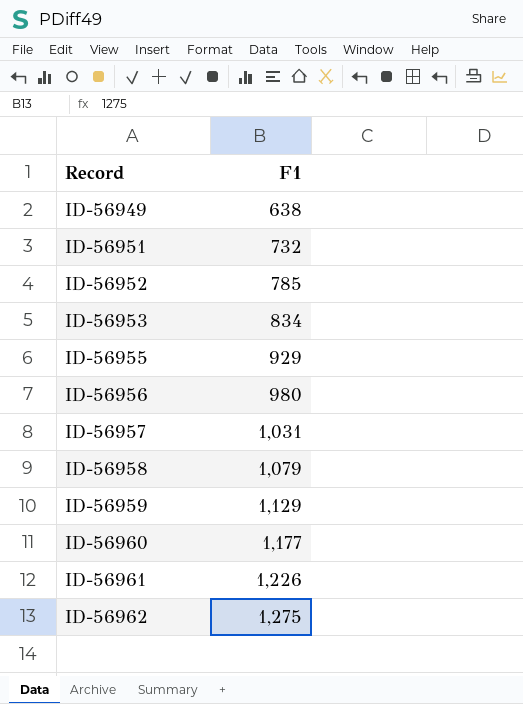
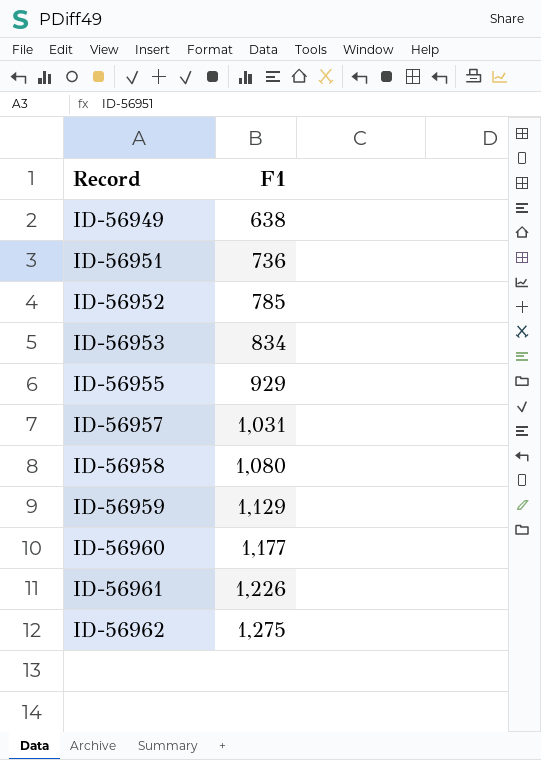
row ID-56956: 980 -> none
ID-56951 | F1: 732 -> 736
ID-56958 | F1: 1,079 -> 1,080

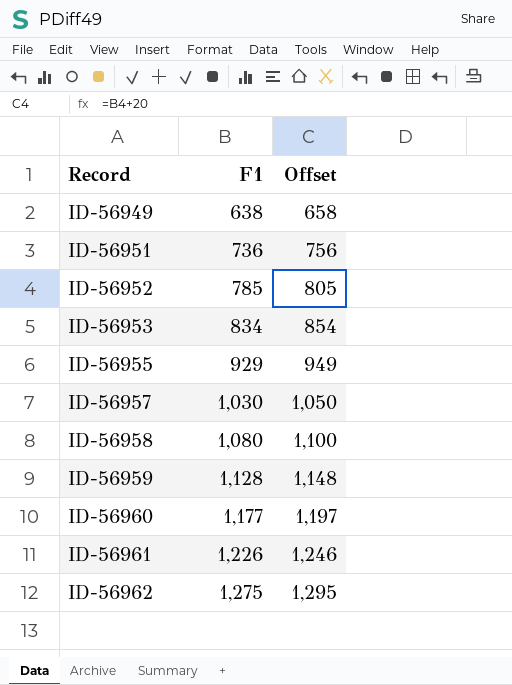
column Offset | formula: none -> [F1] + 20
ID-56957 | F1: 1,031 -> 1,030
ID-56959 | F1: 1,129 -> 1,128

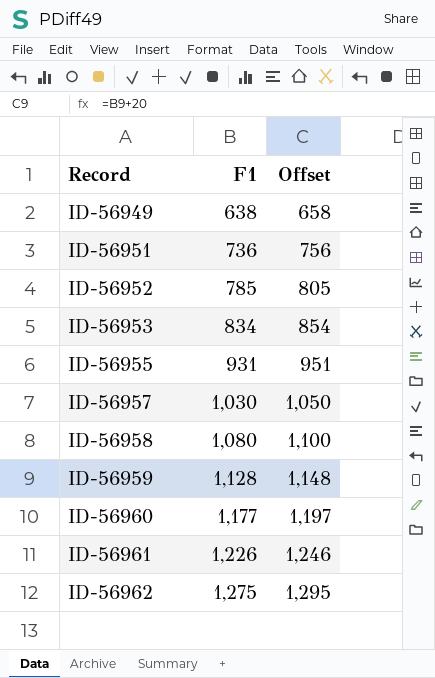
ID-56955 | F1: 929 -> 931
ID-56955 | Offset: 949 -> 951

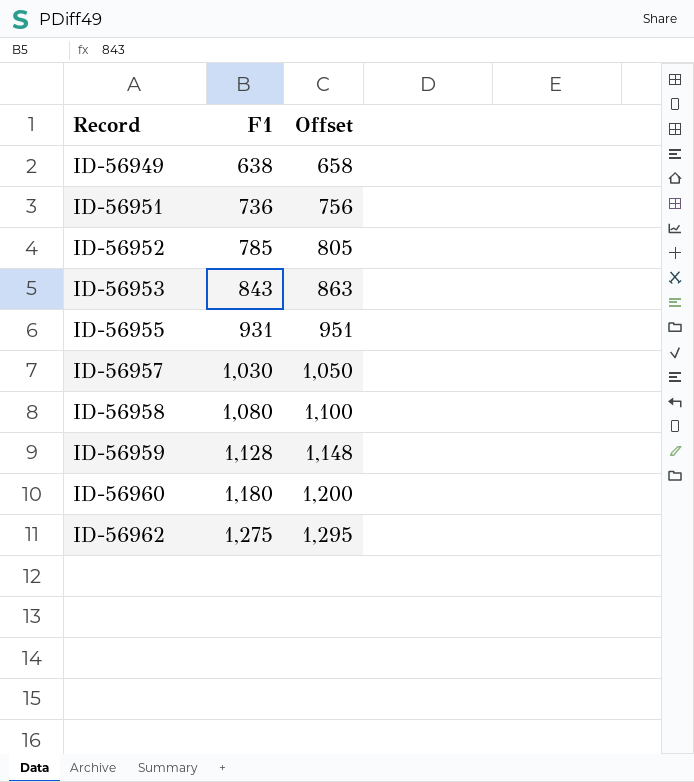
row ID-56961: 1,226 | 1,246 -> none
ID-56953 | F1: 834 -> 843
ID-56953 | Offset: 854 -> 863
ID-56960 | F1: 1,177 -> 1,180
ID-56960 | Offset: 1,197 -> 1,200

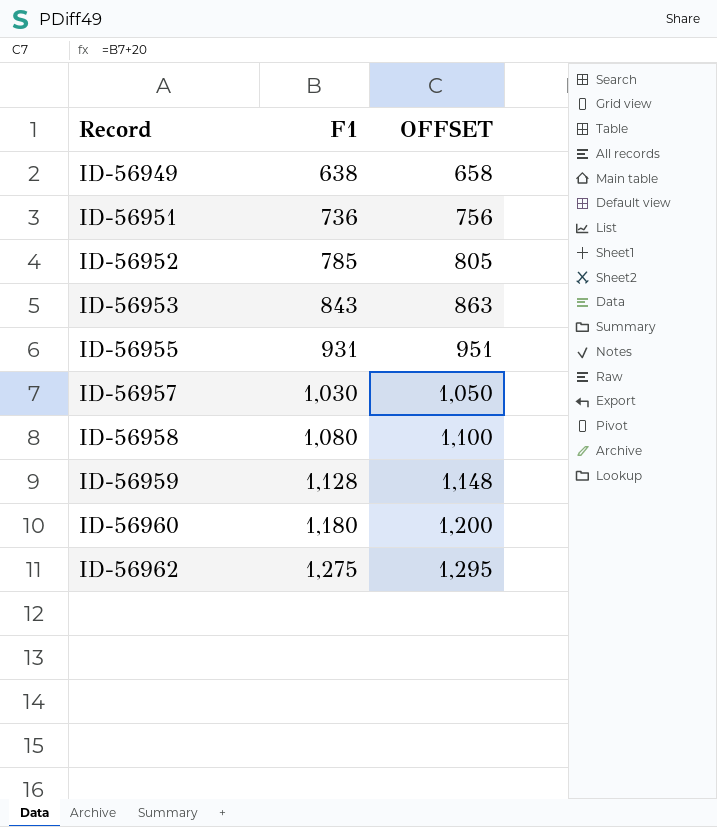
column name: Offset -> OFFSET

